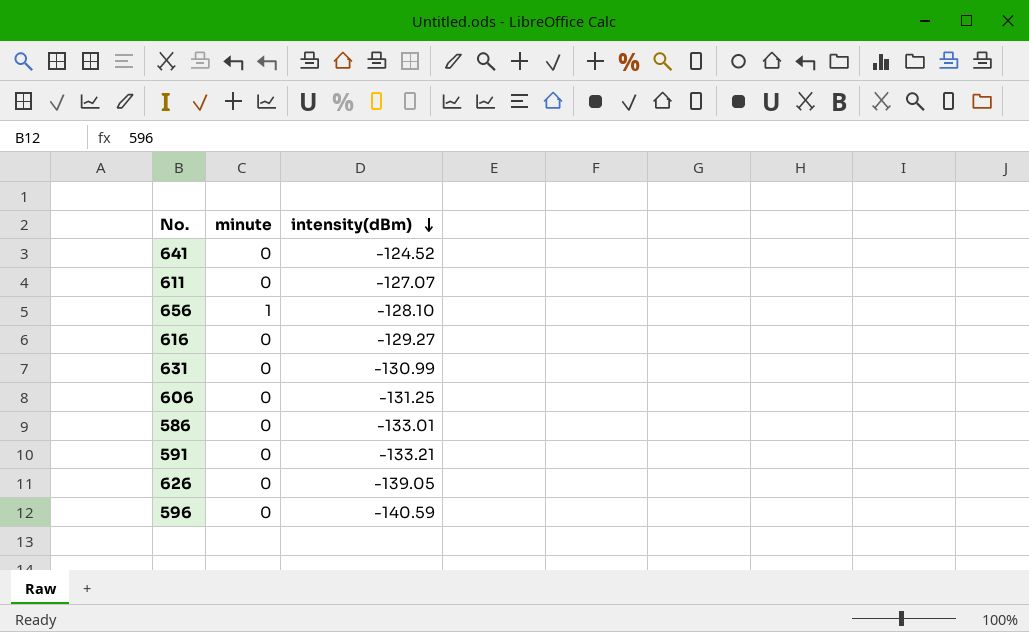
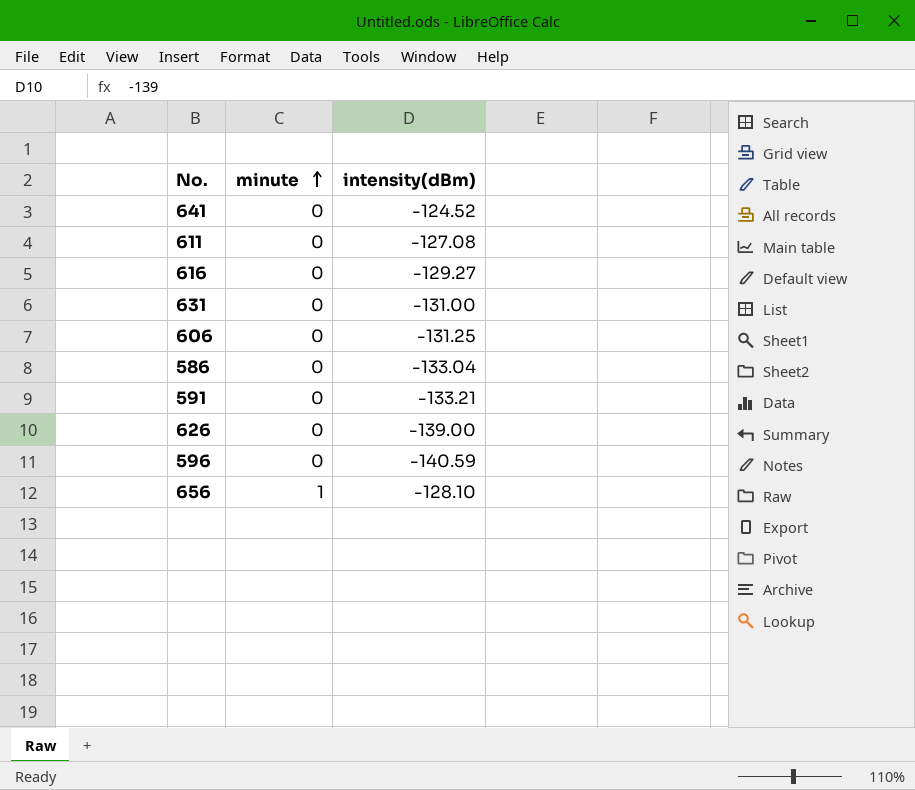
row order: intensity(dBm) descending -> minute ascending
611 | intensity(dBm): -127.07 -> -127.08
631 | intensity(dBm): -130.99 -> -131.00
586 | intensity(dBm): -133.01 -> -133.04
626 | intensity(dBm): -139.05 -> -139.00

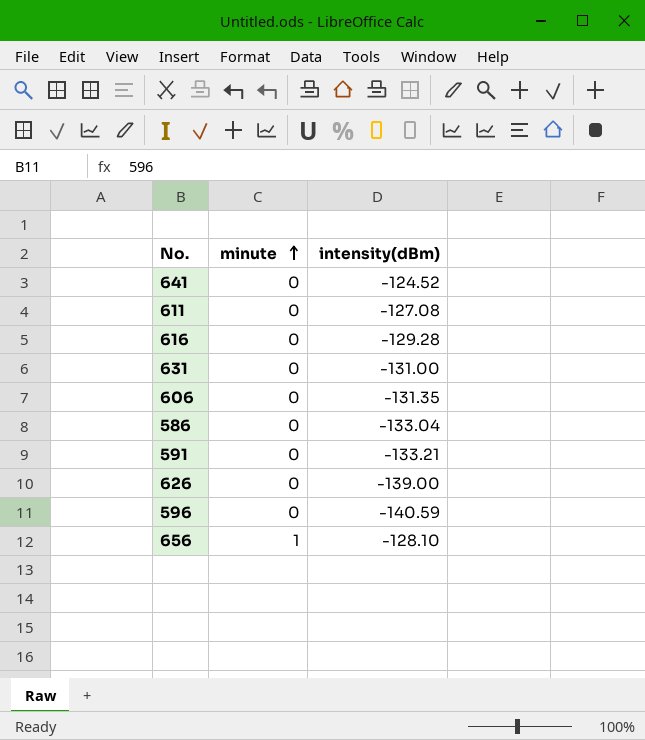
616 | intensity(dBm): -129.27 -> -129.28
606 | intensity(dBm): -131.25 -> -131.35

